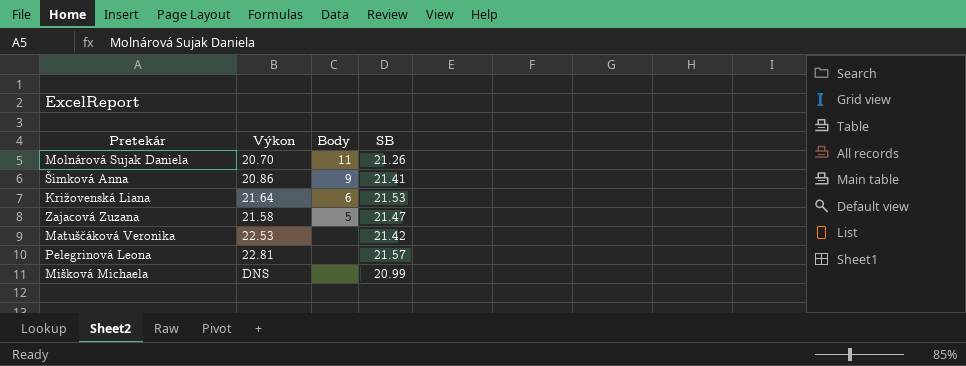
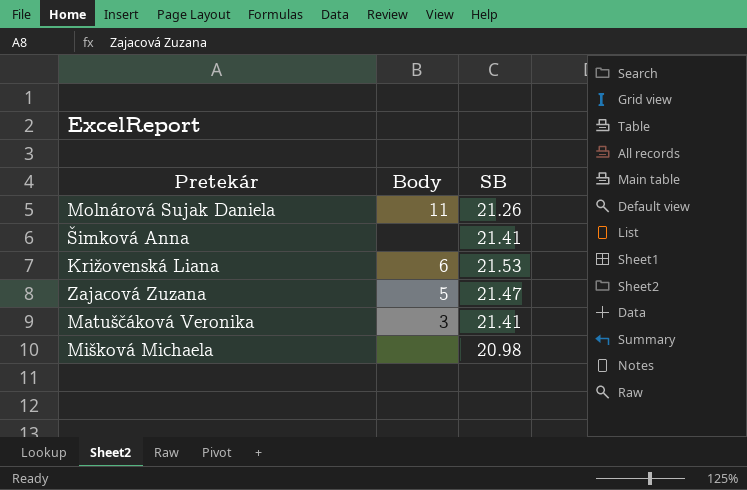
column Výkon | position: 2 -> none
row Pelegrinová Leona: 22.81 | none | 21.57 -> none
Šimková Anna | Body: 9 -> none
Matuščáková Veronika | Body: none -> 3
Matuščáková Veronika | SB: 21.42 -> 21.41
Mišková Michaela | SB: 20.99 -> 20.98

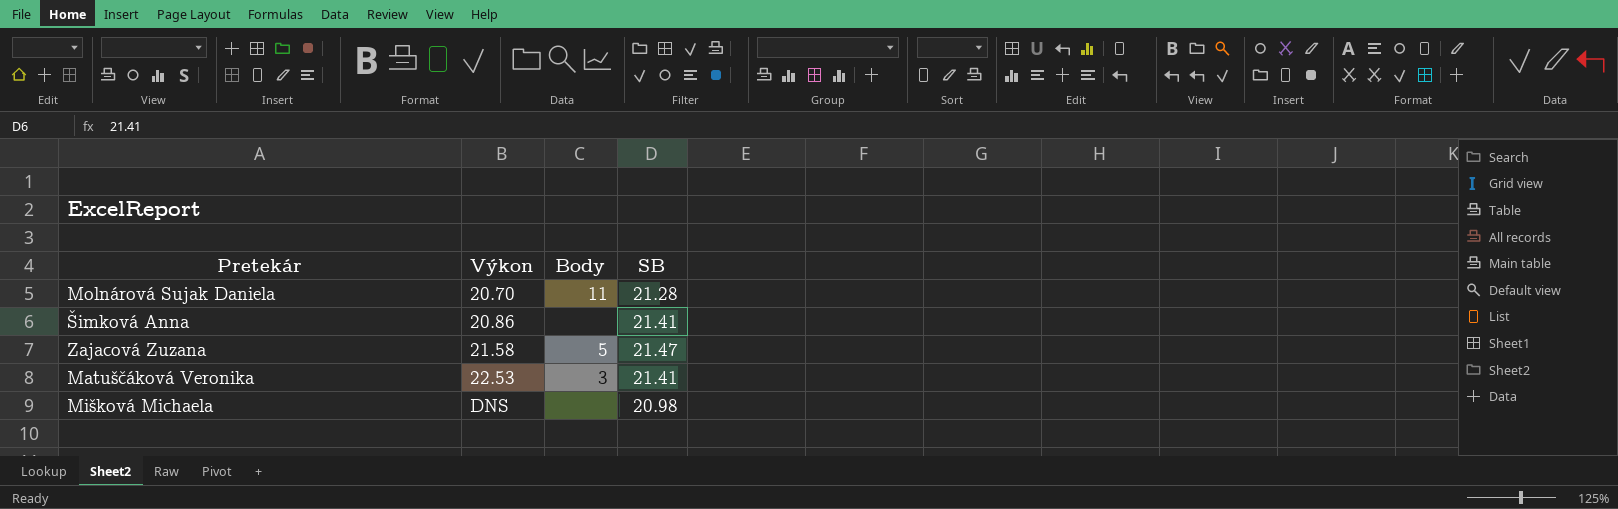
column Výkon | position: none -> 2
row Križovenská Liana: 6 | 21.53 -> none
Molnárová Sujak Daniela | SB: 21.26 -> 21.28

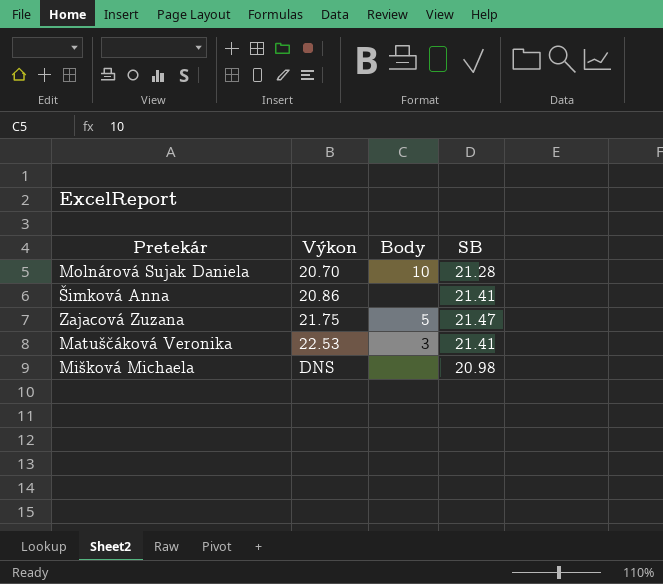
Molnárová Sujak Daniela | Body: 11 -> 10
Zajacová Zuzana | Výkon: 21.58 -> 21.75

